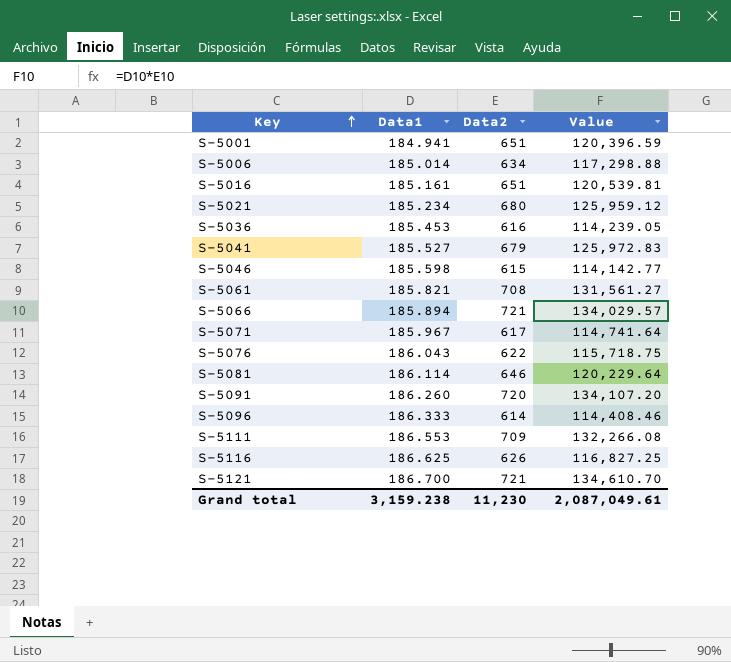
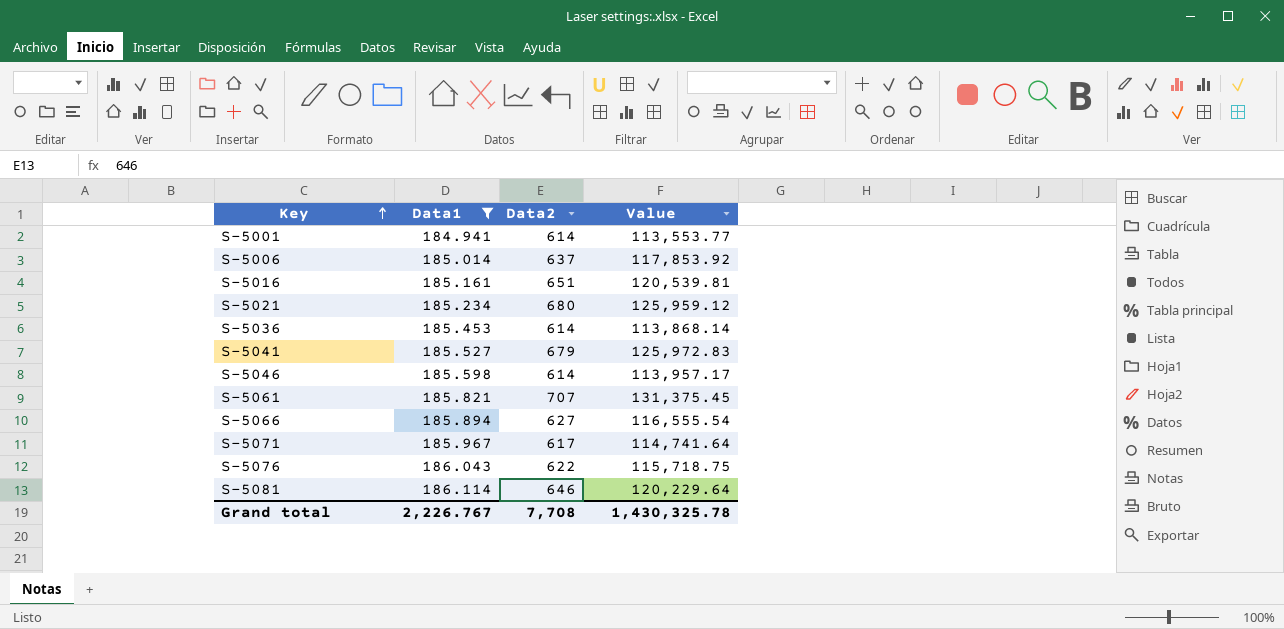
filter: none -> Data1 <= 186.114
S-5001 | Data2: 651 -> 614
S-5001 | Value: 120,396.59 -> 113,553.77
S-5006 | Data2: 634 -> 637
S-5006 | Value: 117,298.88 -> 117,853.92
S-5036 | Data2: 616 -> 614
S-5036 | Value: 114,239.05 -> 113,868.14
S-5046 | Data2: 615 -> 614
S-5046 | Value: 114,142.77 -> 113,957.17
S-5061 | Data2: 708 -> 707
S-5061 | Value: 131,561.27 -> 131,375.45
S-5066 | Data2: 721 -> 627
S-5066 | Value: 134,029.57 -> 116,555.54
Grand total | Data1: 3,159.238 -> 2,226.767
Grand total | Data2: 11,230 -> 7,708
Grand total | Value: 2,087,049.61 -> 1,430,325.78

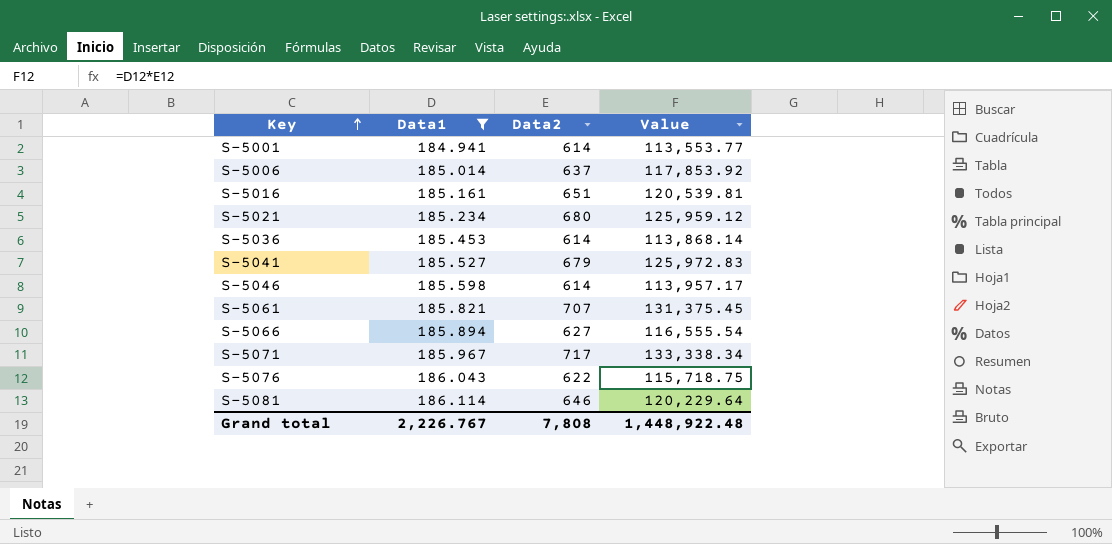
S-5071 | Data2: 617 -> 717
S-5071 | Value: 114,741.64 -> 133,338.34
Grand total | Data2: 7,708 -> 7,808
Grand total | Value: 1,430,325.78 -> 1,448,922.48

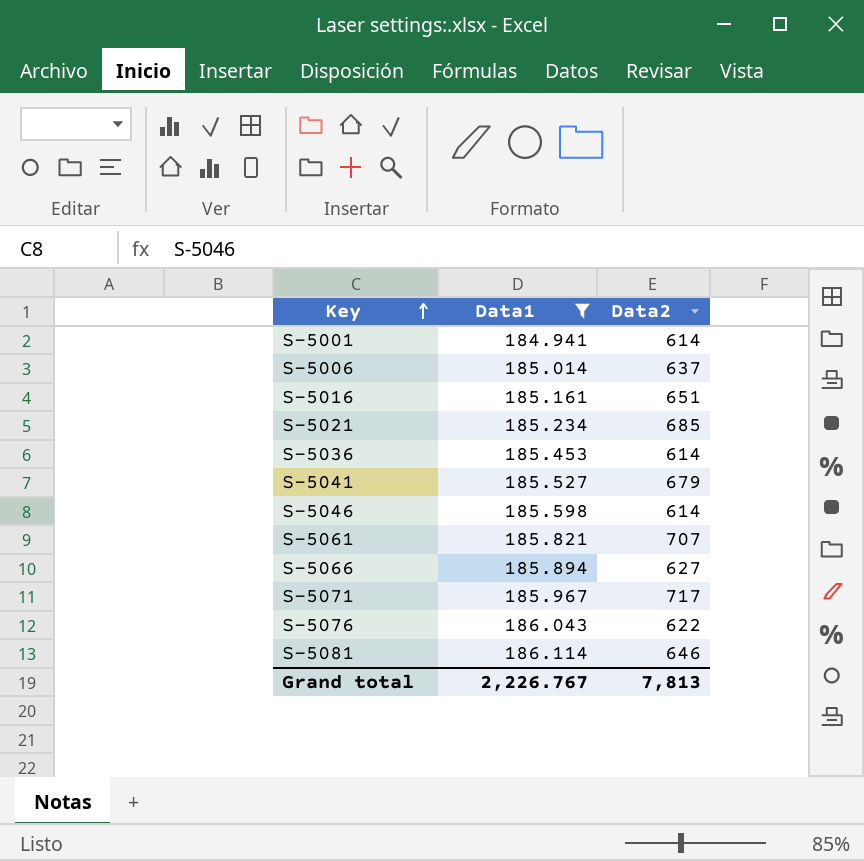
column Value | formula: [Data1] * [Data2] -> none
S-5021 | Data2: 680 -> 685
Grand total | Data2: 7,808 -> 7,813

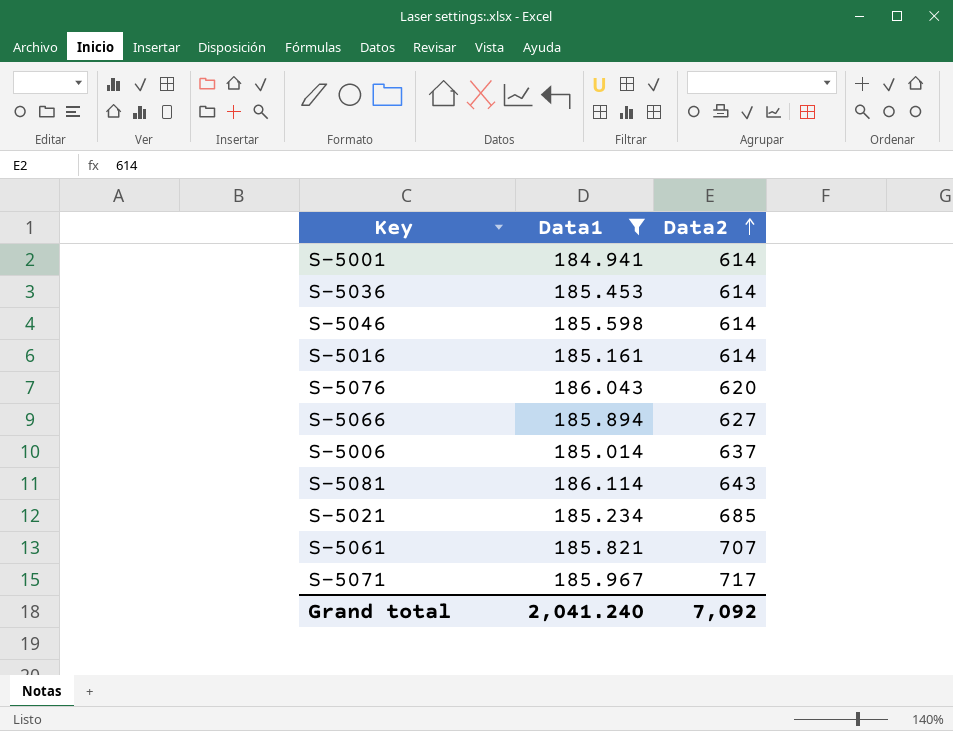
row order: Key ascending -> Data2 ascending
row S-5041: 185.527 | 679 -> none
S-5016 | Data2: 651 -> 614
S-5076 | Data2: 622 -> 620
S-5081 | Data2: 646 -> 643
Grand total | Data1: 2,226.767 -> 2,041.240
Grand total | Data2: 7,813 -> 7,092

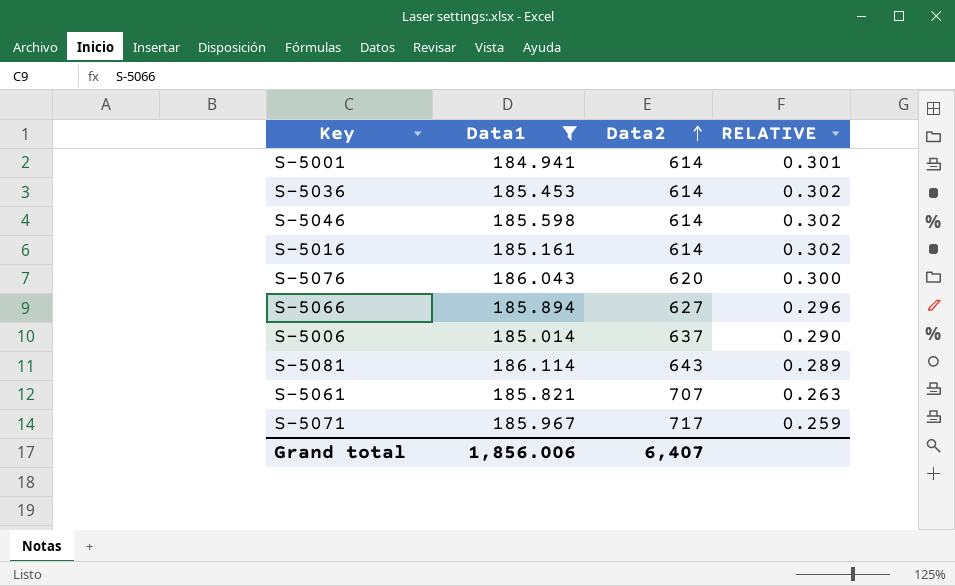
column RELATIVE | formula: none -> [Data1] / [Data2]
row S-5021: 185.234 | 685 -> none
Grand total | Data1: 2,041.240 -> 1,856.006
Grand total | Data2: 7,092 -> 6,407

